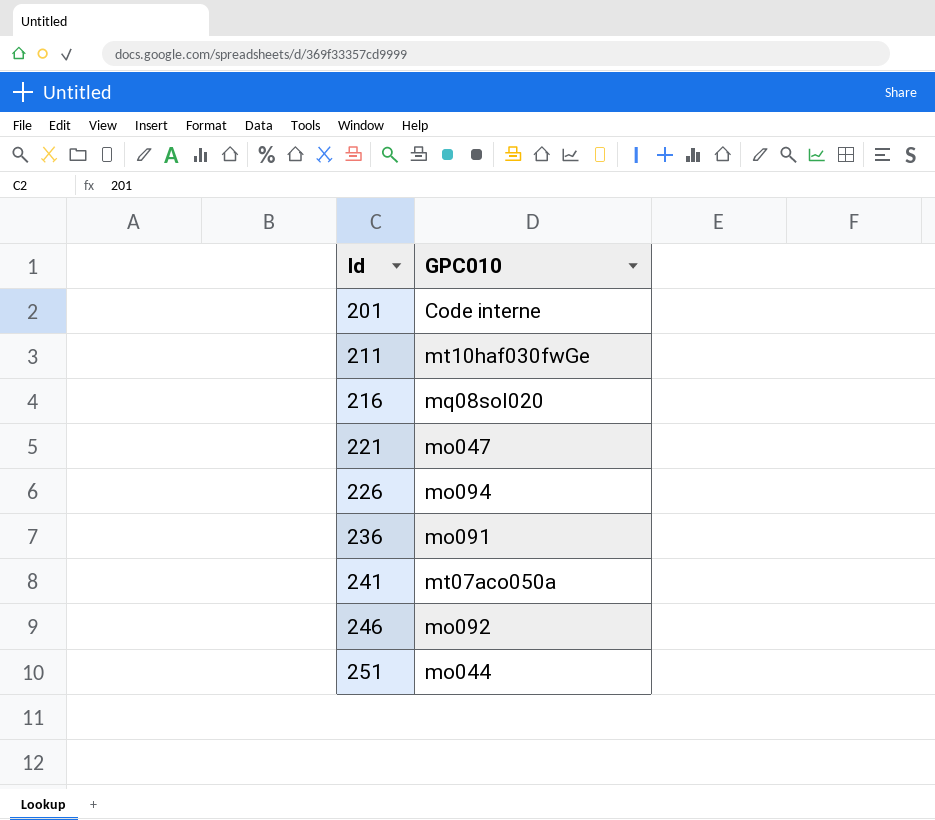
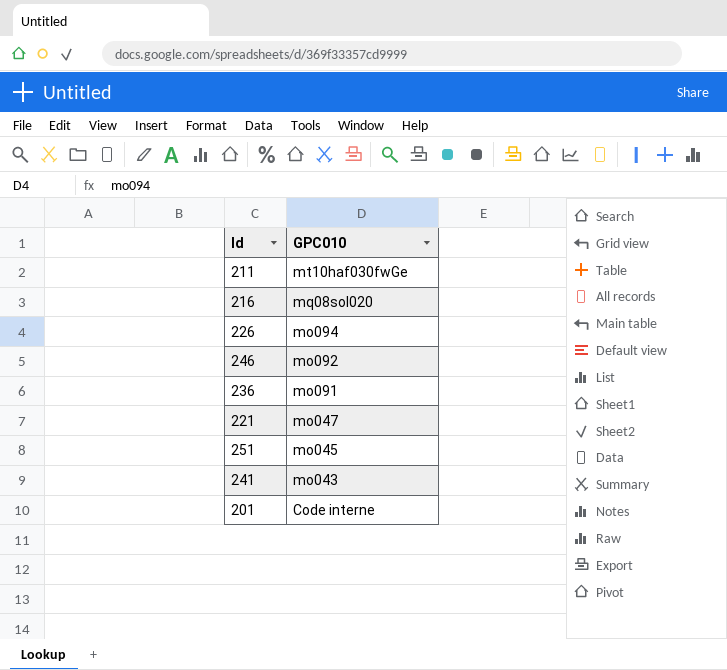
row order: Id ascending -> GPC010 descending
251 | GPC010: mo044 -> mo045
241 | GPC010: mt07aco050a -> mo043

